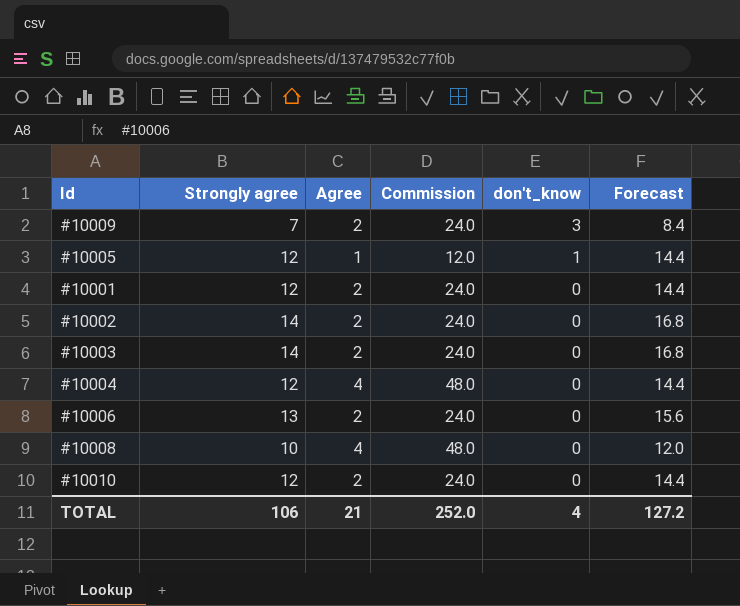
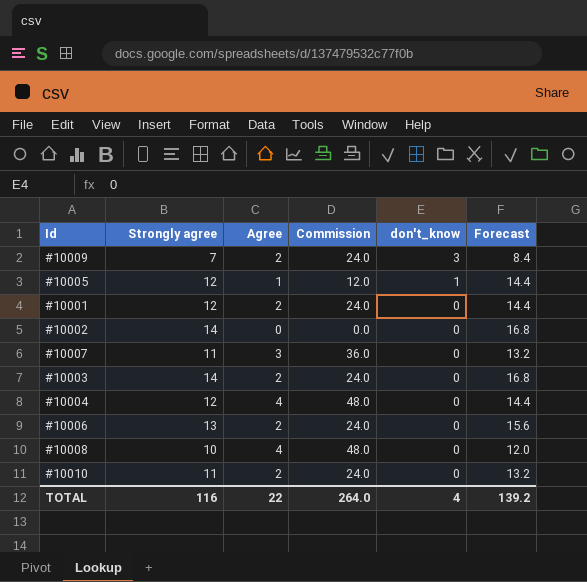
#10002 | Agree: 2 -> 0
#10002 | Commission: 24.0 -> 0.0
row #10007: none -> 11 | 3 | 36.0 | 0 | 13.2
#10010 | Strongly agree: 12 -> 11
#10010 | Forecast: 14.4 -> 13.2
TOTAL | Strongly agree: 106 -> 116
TOTAL | Agree: 21 -> 22
TOTAL | Commission: 252.0 -> 264.0
TOTAL | Forecast: 127.2 -> 139.2

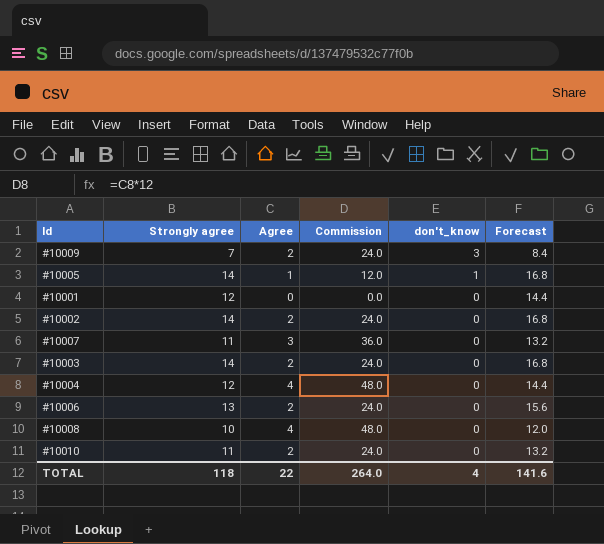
#10005 | Strongly agree: 12 -> 14
#10005 | Forecast: 14.4 -> 16.8
#10001 | Agree: 2 -> 0
#10001 | Commission: 24.0 -> 0.0
#10002 | Agree: 0 -> 2
#10002 | Commission: 0.0 -> 24.0
TOTAL | Strongly agree: 116 -> 118
TOTAL | Forecast: 139.2 -> 141.6

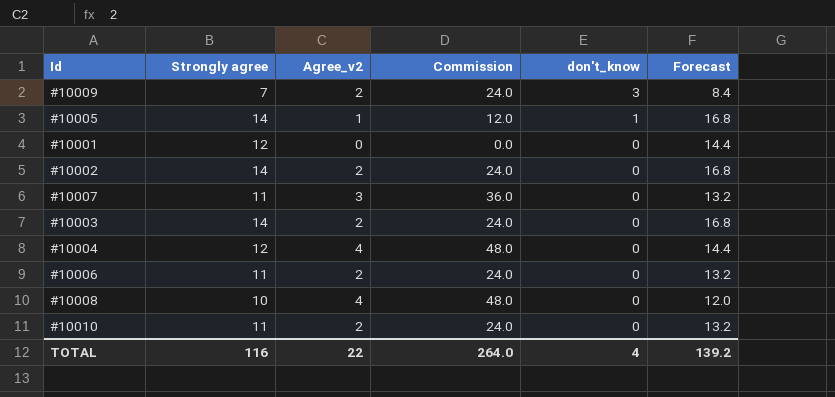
column name: Agree -> Agree_v2
#10006 | Strongly agree: 13 -> 11
#10006 | Forecast: 15.6 -> 13.2
TOTAL | Strongly agree: 118 -> 116
TOTAL | Forecast: 141.6 -> 139.2

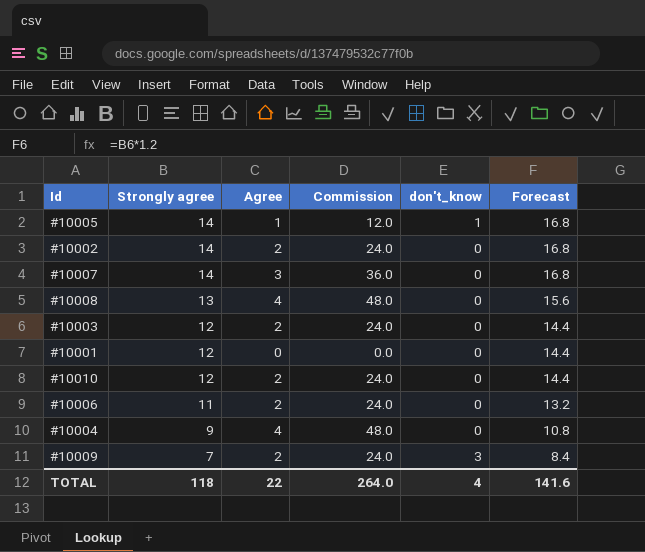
row order: don't_know descending -> Strongly agree descending
column name: Agree_v2 -> Agree
#10007 | Strongly agree: 11 -> 14
#10007 | Forecast: 13.2 -> 16.8
#10008 | Strongly agree: 10 -> 13
#10008 | Forecast: 12.0 -> 15.6
#10003 | Strongly agree: 14 -> 12
#10003 | Forecast: 16.8 -> 14.4
#10010 | Strongly agree: 11 -> 12
#10010 | Forecast: 13.2 -> 14.4
#10004 | Strongly agree: 12 -> 9
#10004 | Forecast: 14.4 -> 10.8
TOTAL | Strongly agree: 116 -> 118
TOTAL | Forecast: 139.2 -> 141.6

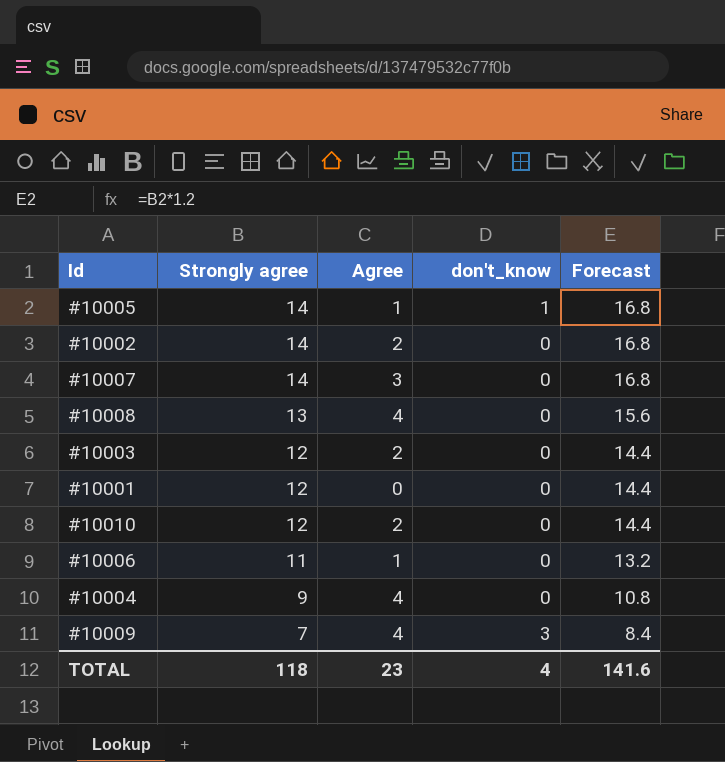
column Commission | formula: [Agree] * 12 -> none
#10006 | Agree: 2 -> 1
#10009 | Agree: 2 -> 4
TOTAL | Agree: 22 -> 23

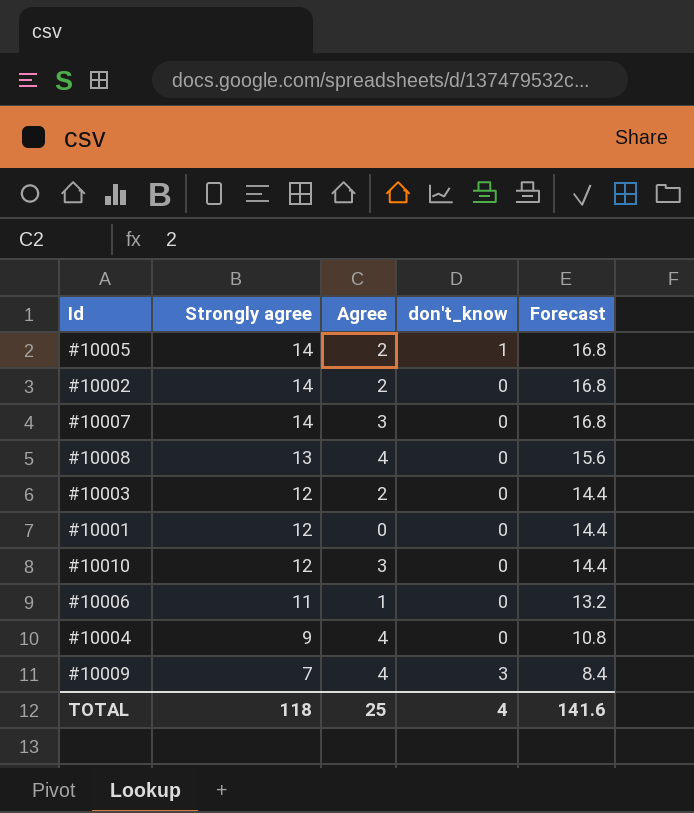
#10005 | Agree: 1 -> 2
#10010 | Agree: 2 -> 3
TOTAL | Agree: 23 -> 25

